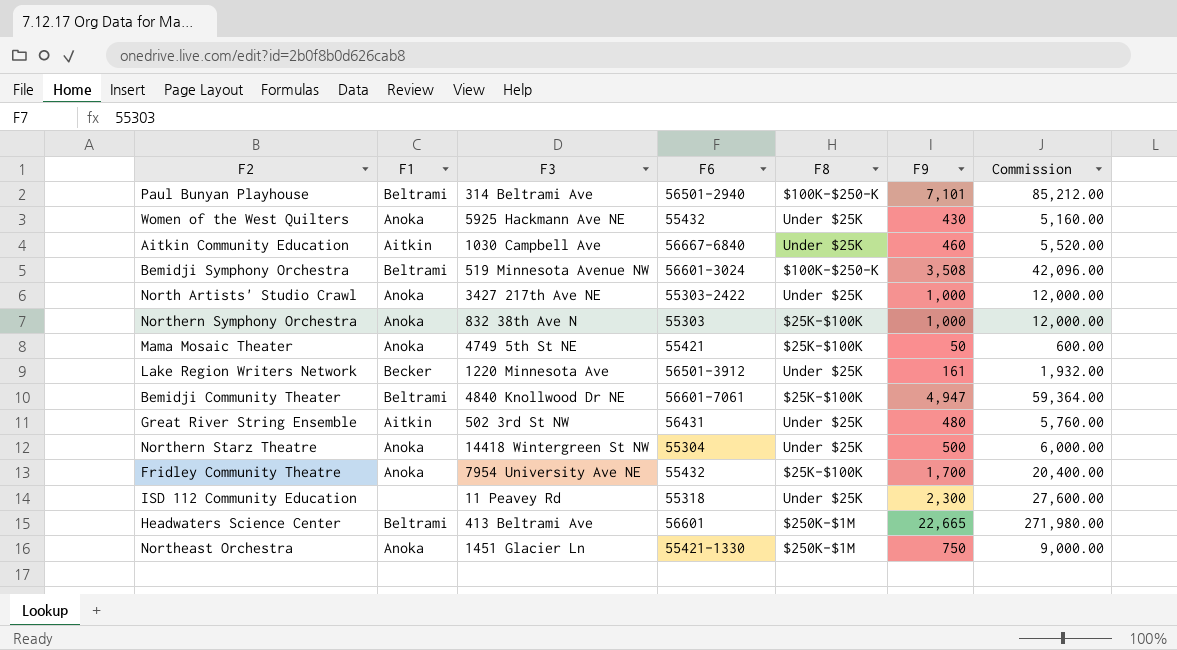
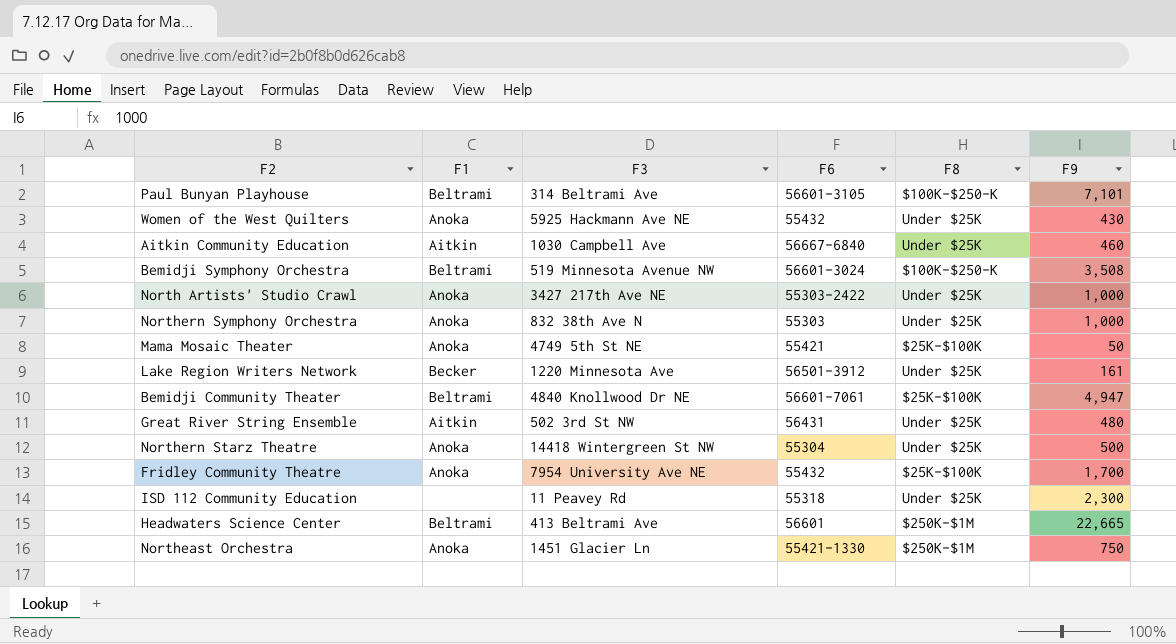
column Commission | formula: [F9] * 12 -> none
Paul Bunyan Playhouse | F6: 56501-2940 -> 56601-3105
Northern Symphony Orchestra | F8: $25K-$100K -> Under $25K

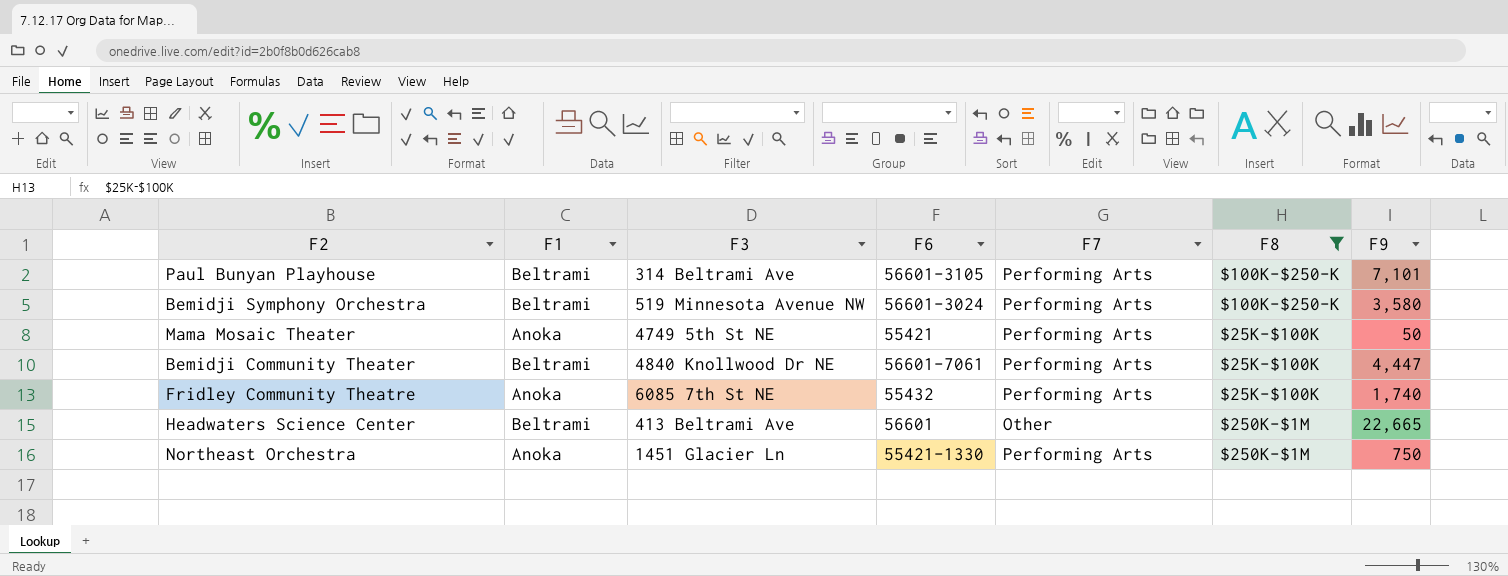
filter: none -> F8 != Under $25K
column F7 | position: none -> 5
Bemidji Symphony Orchestra | F9: 3,508 -> 3,580
Bemidji Community Theater | F9: 4,947 -> 4,447
Fridley Community Theatre | F3: 7954 University Ave NE -> 6085 7th St NE
Fridley Community Theatre | F9: 1,700 -> 1,740

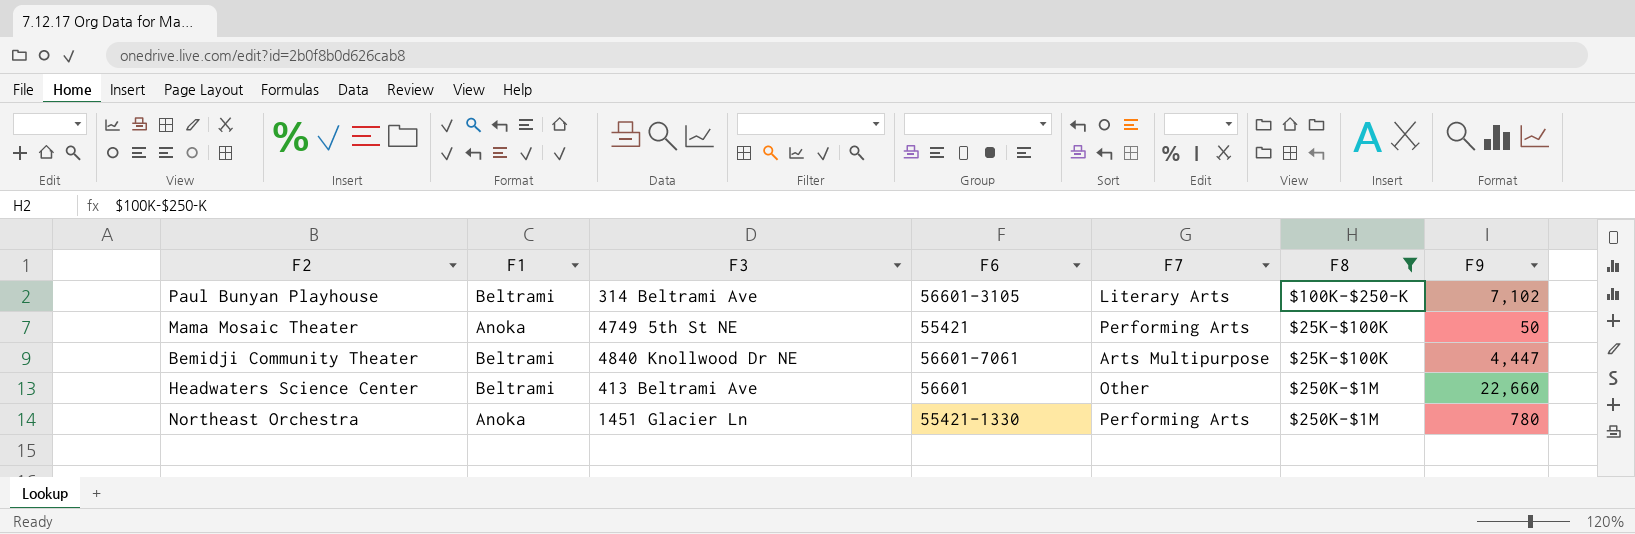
row Bemidji Symphony Orchestra: Beltrami | 519 Minnesota Avenue NW | 56601-3024 | Performing Arts | $100K-$250-K | 3,580 -> none
row Fridley Community Theatre: Anoka | 6085 7th St NE | 55432 | Performing Arts | $25K-$100K | 1,740 -> none
Paul Bunyan Playhouse | F7: Performing Arts -> Literary Arts
Paul Bunyan Playhouse | F9: 7,101 -> 7,102
Bemidji Community Theater | F7: Performing Arts -> Arts Multipurpose
Headwaters Science Center | F9: 22,665 -> 22,660
Northeast Orchestra | F9: 750 -> 780

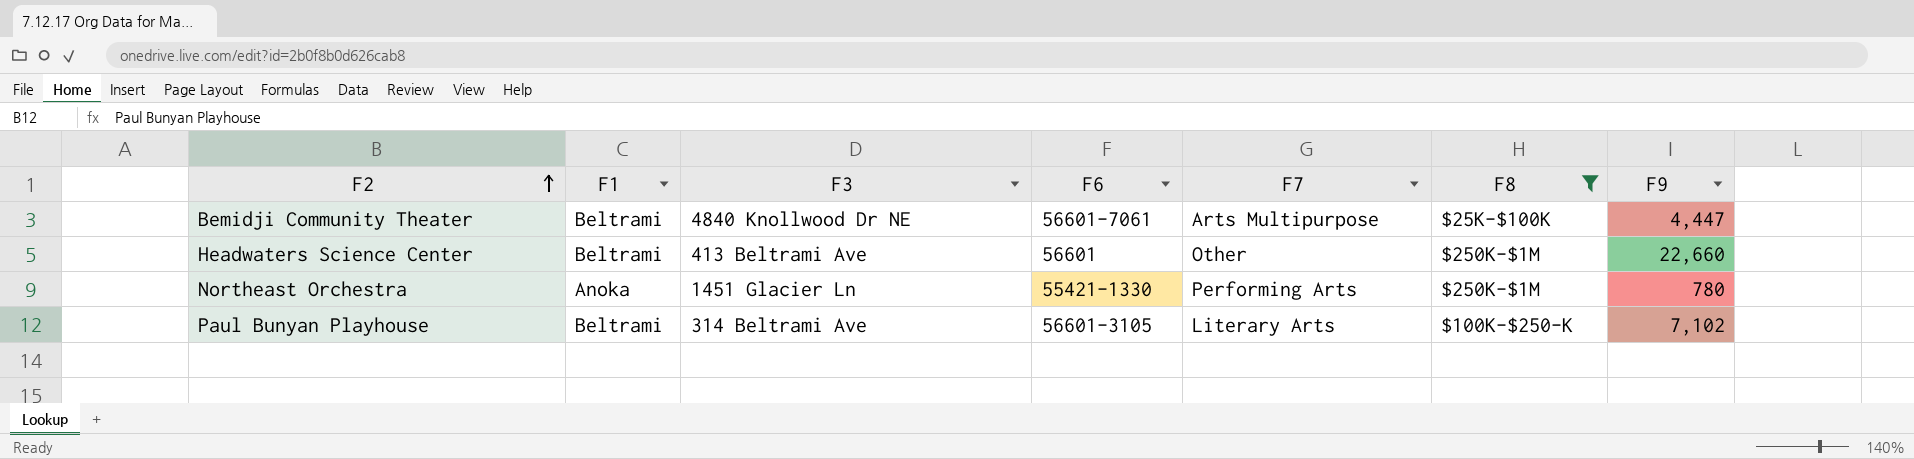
row order: none -> F2 ascending
row Mama Mosaic Theater: Anoka | 4749 5th St NE | 55421 | Performing Arts | $25K-$100K | 50 -> none

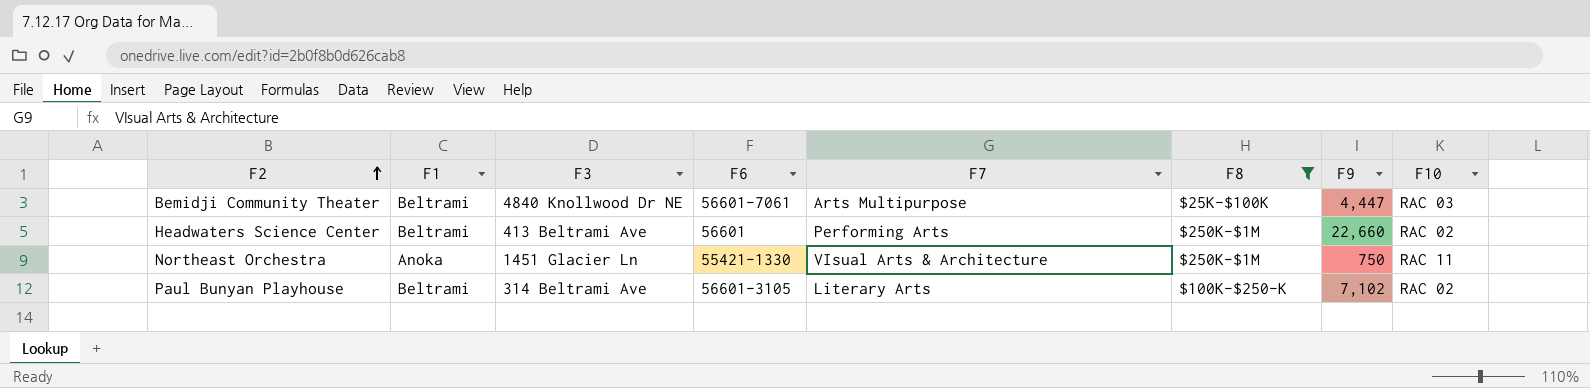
column F10 | position: none -> 8
Headwaters Science Center | F7: Other -> Performing Arts
Northeast Orchestra | F7: Performing Arts -> VIsual Arts & Architecture
Northeast Orchestra | F9: 780 -> 750

